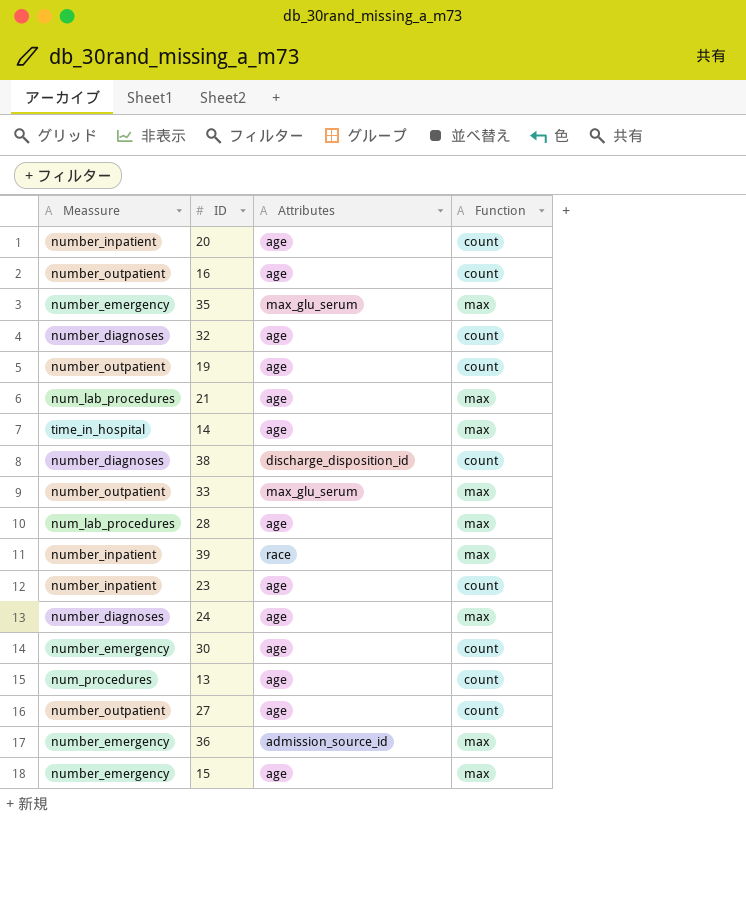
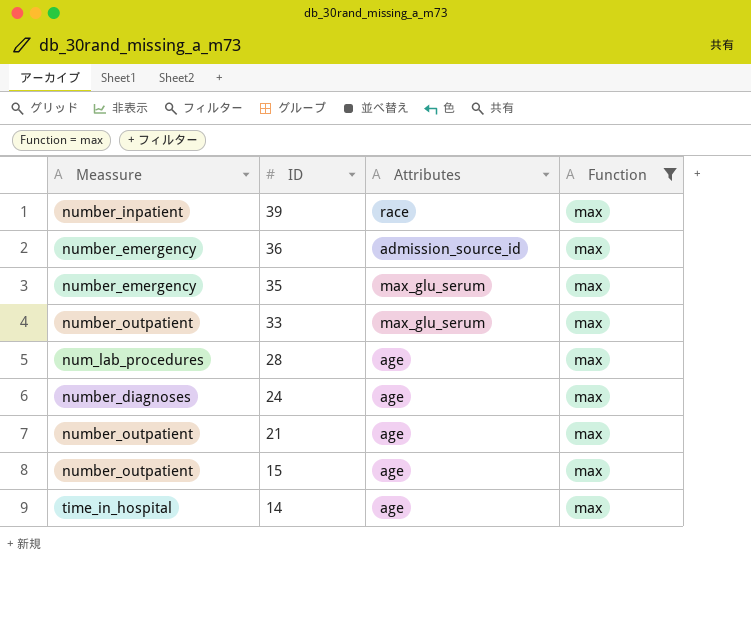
filter: none -> Function = max
row order: none -> ID descending
21 | Meassure: num_lab_procedures -> number_outpatient
15 | Meassure: number_emergency -> number_outpatient

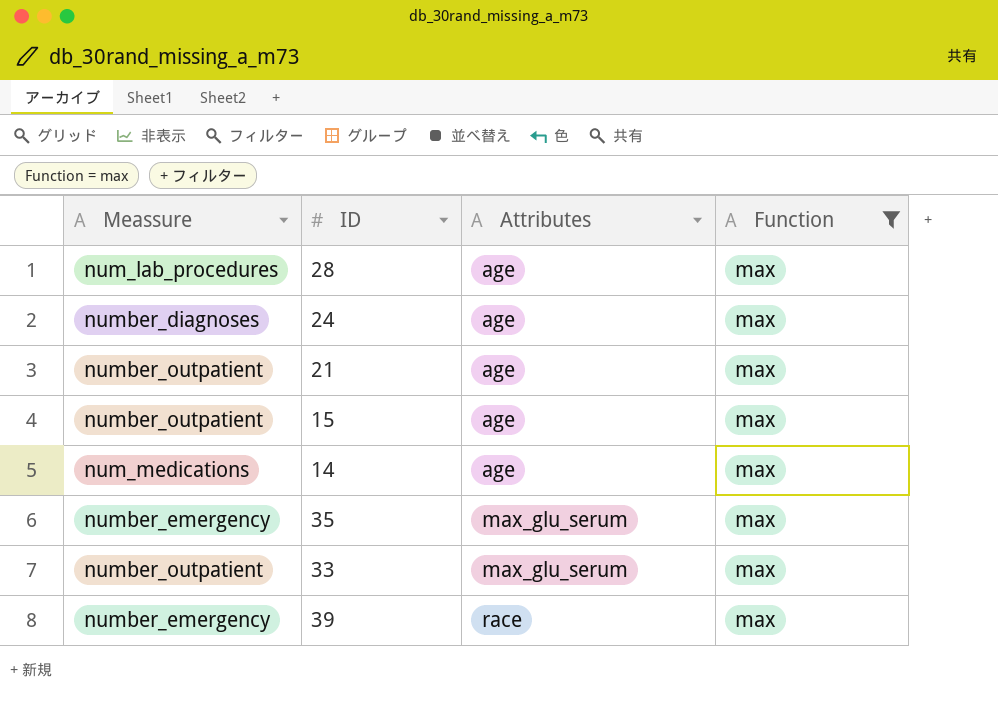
row order: ID descending -> Attributes ascending
row 36: number_emergency | admission_source_id | max -> none
14 | Meassure: time_in_hospital -> num_medications
39 | Meassure: number_inpatient -> number_emergency

